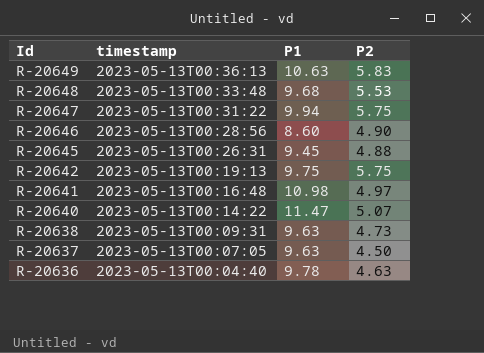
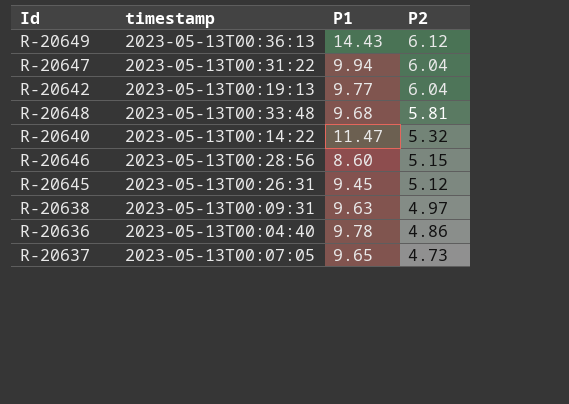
row order: Id descending -> P2 descending
row R-20641: 2023-05-13T00:16:48 | 10.98 | 4.97 -> none
R-20649 | P1: 10.63 -> 14.43
R-20649 | P2: 5.83 -> 6.12
R-20647 | P2: 5.75 -> 6.04
R-20642 | P1: 9.75 -> 9.77
R-20642 | P2: 5.75 -> 6.04
R-20648 | P2: 5.53 -> 5.81
R-20640 | P2: 5.07 -> 5.32
R-20646 | P2: 4.90 -> 5.15
R-20645 | P2: 4.88 -> 5.12
R-20638 | P2: 4.73 -> 4.97
R-20636 | P2: 4.63 -> 4.86
R-20637 | P1: 9.63 -> 9.65
R-20637 | P2: 4.50 -> 4.73

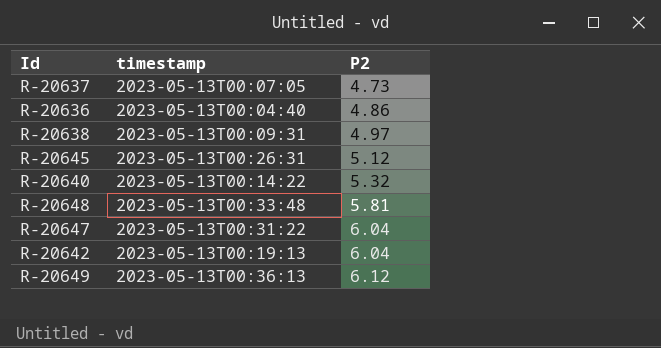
row order: P2 descending -> P2 ascending
column P1 | position: 3 -> none
row R-20646: 2023-05-13T00:28:56 | 8.60 | 5.15 -> none

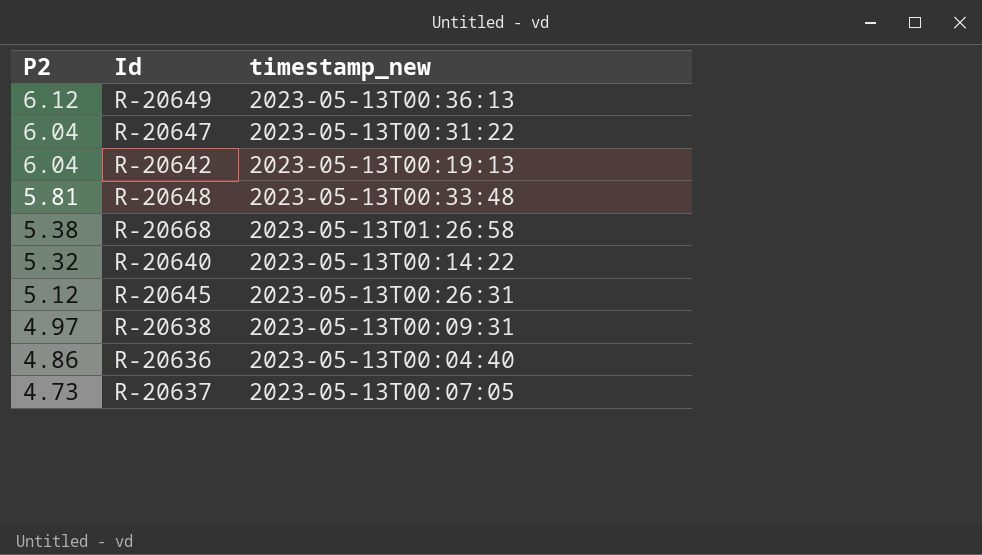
row order: P2 ascending -> P2 descending
column P2 | position: 3 -> 1
column name: timestamp -> timestamp_new
row R-20668: none -> 5.38 | 2023-05-13T01:26:58

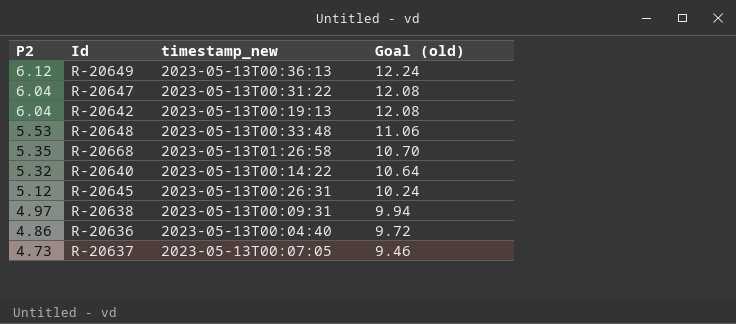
column Goal (old) | formula: none -> [P2] * 2
R-20648 | P2: 5.81 -> 5.53
R-20668 | P2: 5.38 -> 5.35

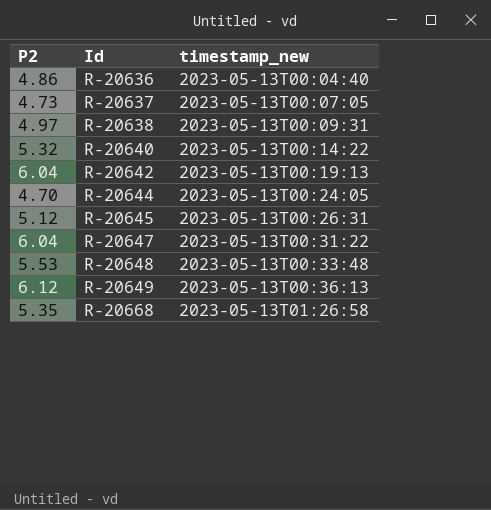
row order: P2 descending -> Id ascending
column Goal (old) | formula: [P2] * 2 -> none
row R-20644: none -> 4.70 | 2023-05-13T00:24:05

